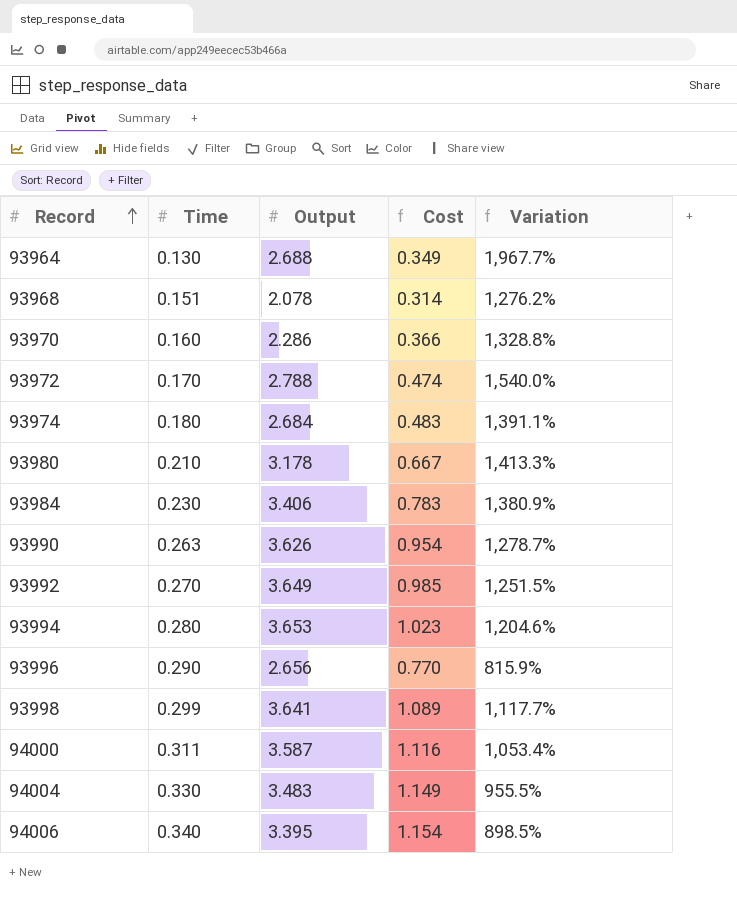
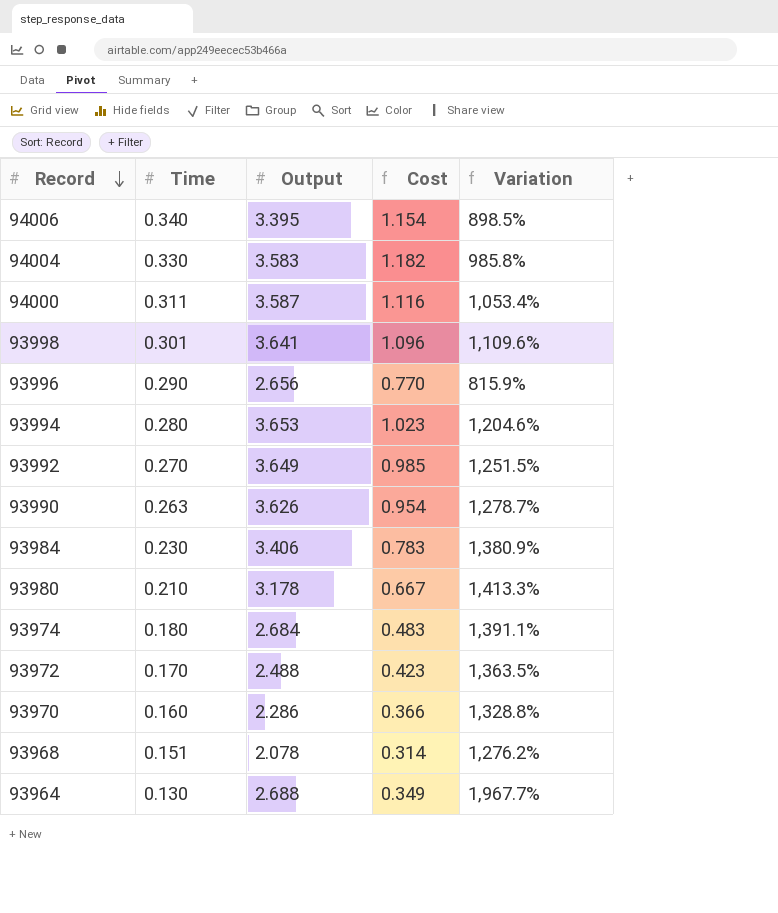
row order: Record ascending -> Record descending
94004 | Output: 3.483 -> 3.583
94004 | Cost: 1.149 -> 1.182
94004 | Variation: 955.5% -> 985.8%
93998 | Time: 0.299 -> 0.301
93998 | Cost: 1.089 -> 1.096
93998 | Variation: 1,117.7% -> 1,109.6%
93972 | Output: 2.788 -> 2.488
93972 | Cost: 0.474 -> 0.423
93972 | Variation: 1,540.0% -> 1,363.5%

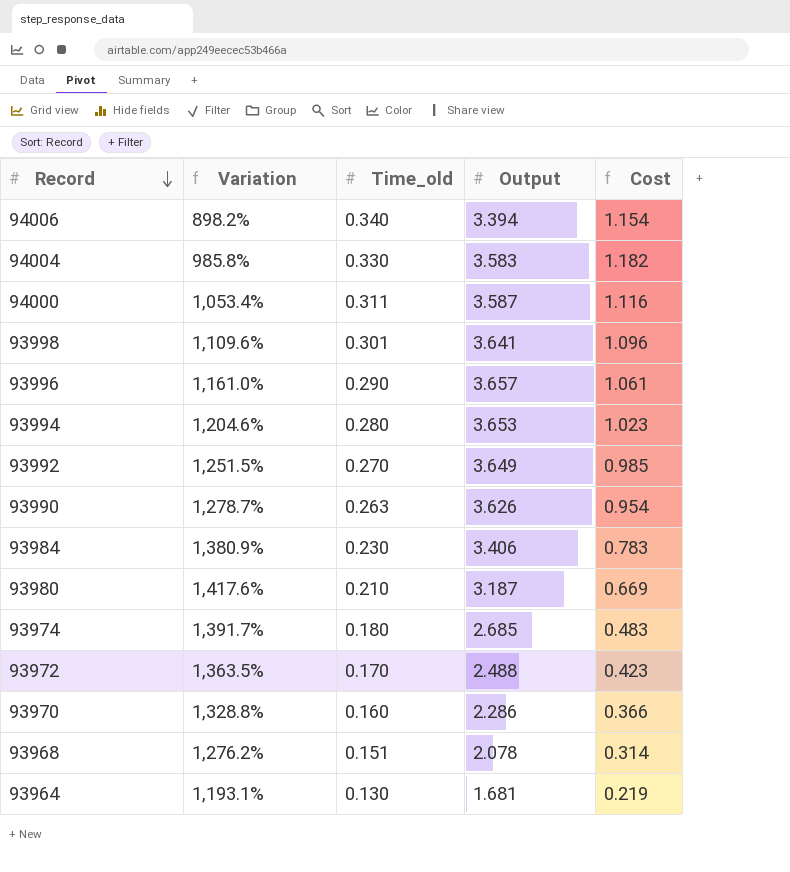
column Variation | position: 5 -> 2
column name: Time -> Time_old
94006 | Variation: 898.5% -> 898.2%
94006 | Output: 3.395 -> 3.394
93996 | Variation: 815.9% -> 1,161.0%
93996 | Output: 2.656 -> 3.657
93996 | Cost: 0.770 -> 1.061
93980 | Variation: 1,413.3% -> 1,417.6%
93980 | Output: 3.178 -> 3.187
93980 | Cost: 0.667 -> 0.669
93974 | Variation: 1,391.1% -> 1,391.7%
93974 | Output: 2.684 -> 2.685
93964 | Variation: 1,967.7% -> 1,193.1%
93964 | Output: 2.688 -> 1.681
93964 | Cost: 0.349 -> 0.219

